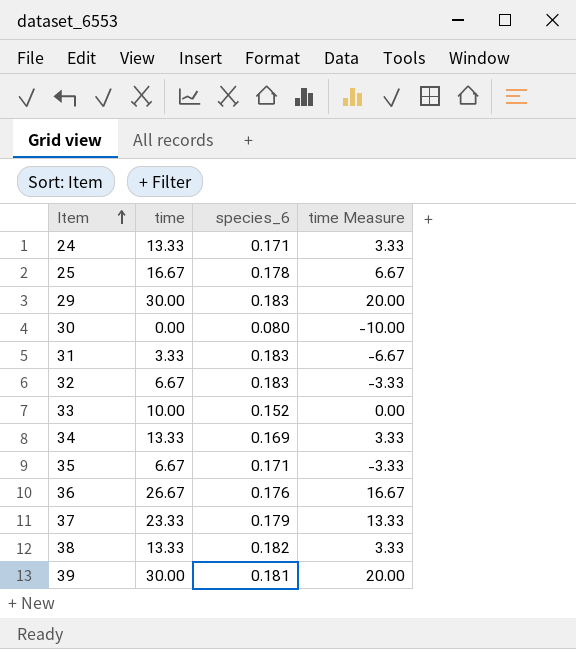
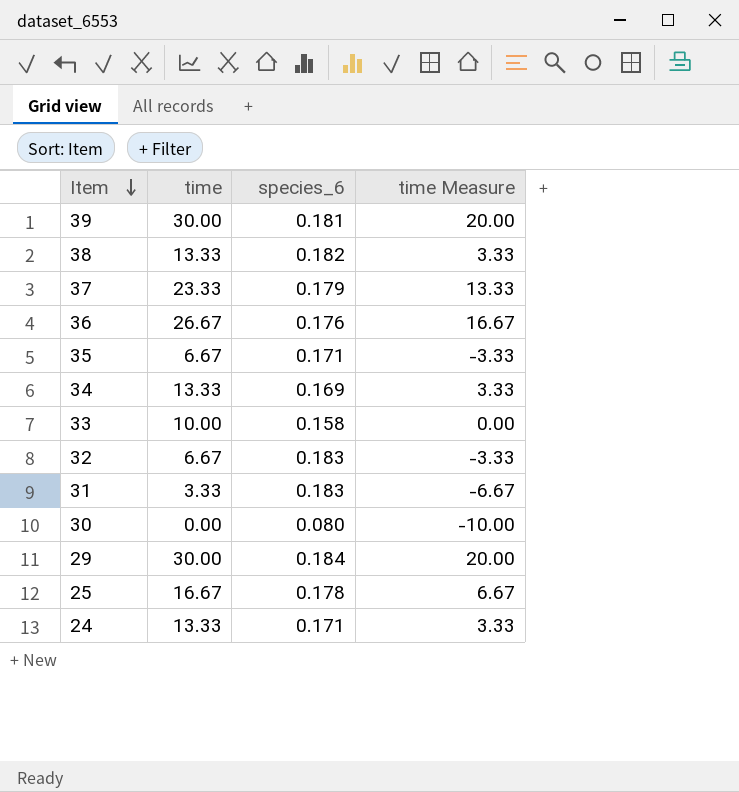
row order: Item ascending -> Item descending
33 | species_6: 0.152 -> 0.158
29 | species_6: 0.183 -> 0.184

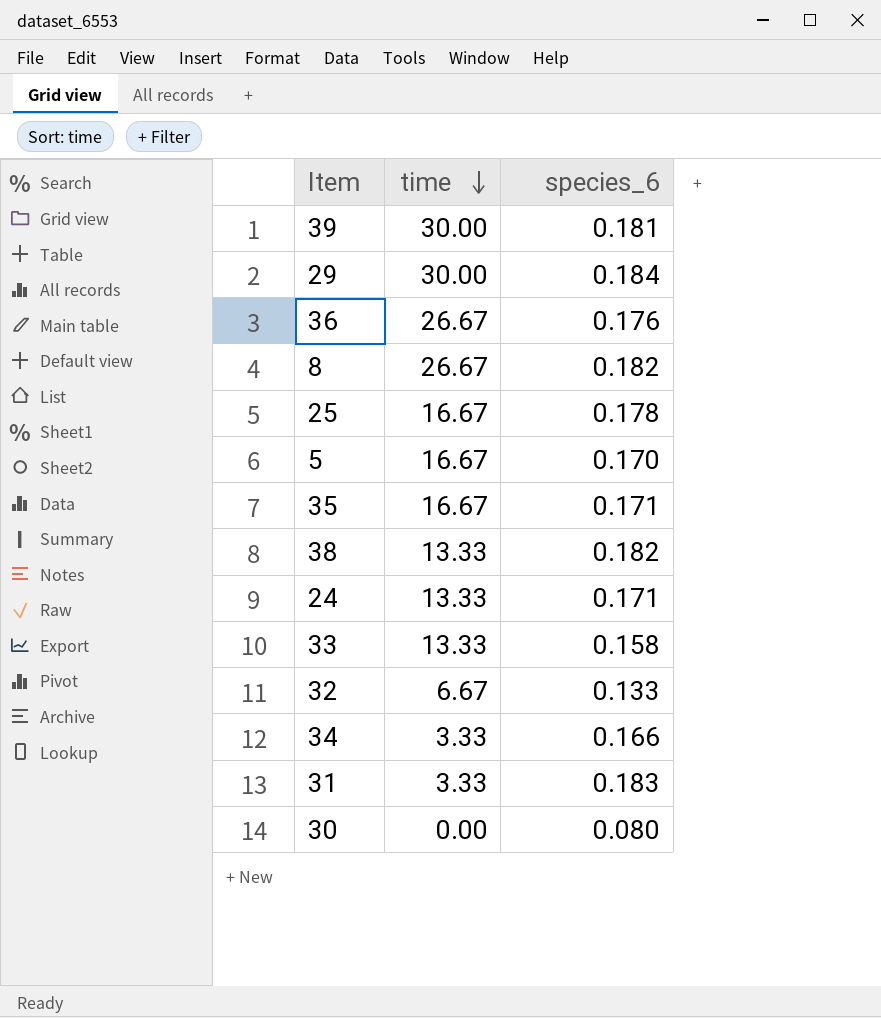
row order: Item descending -> time descending
column time Measure | formula: [time] - 10 -> none
row 37: 23.33 | 0.179 | 13.33 -> none
row 8: none -> 26.67 | 0.182
row 5: none -> 16.67 | 0.170
35 | time: 6.67 -> 16.67
33 | time: 10.00 -> 13.33
32 | species_6: 0.183 -> 0.133
34 | time: 13.33 -> 3.33
34 | species_6: 0.169 -> 0.166

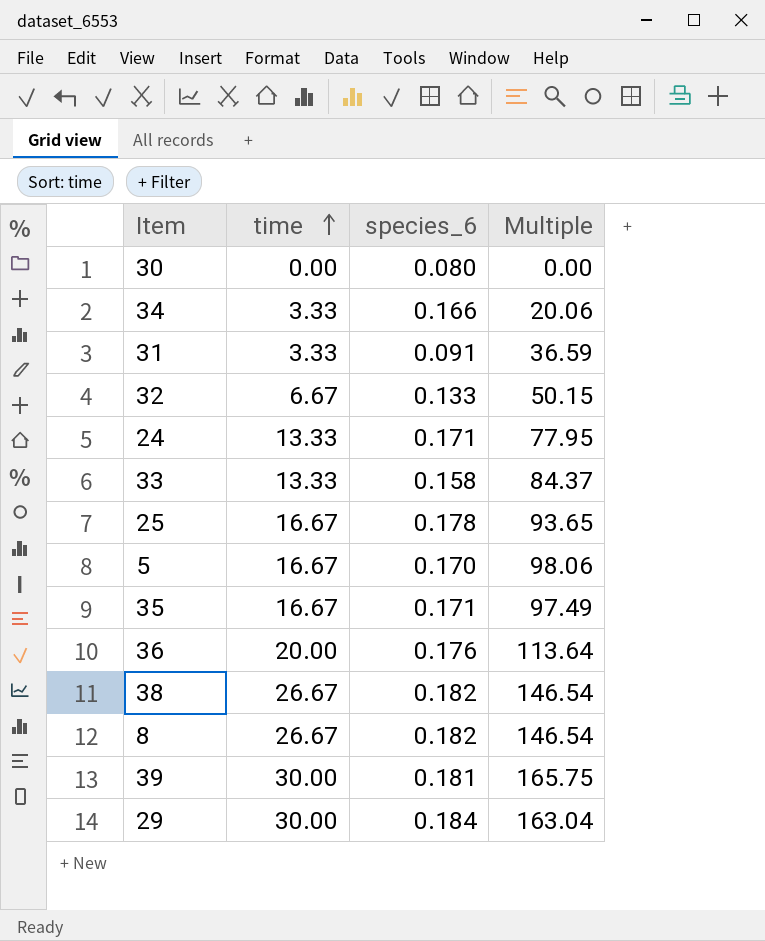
row order: time descending -> time ascending
column Multiple | formula: none -> [time] / [species_6]
31 | species_6: 0.183 -> 0.091
36 | time: 26.67 -> 20.00
38 | time: 13.33 -> 26.67

